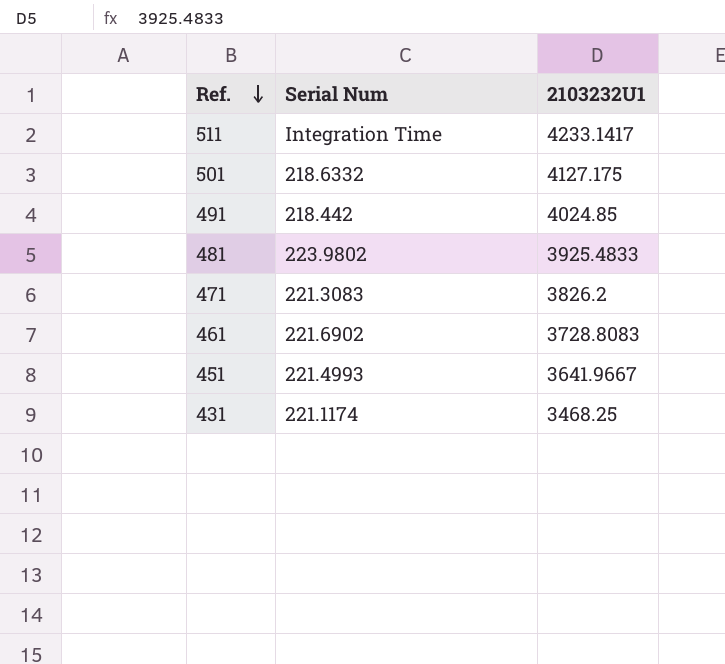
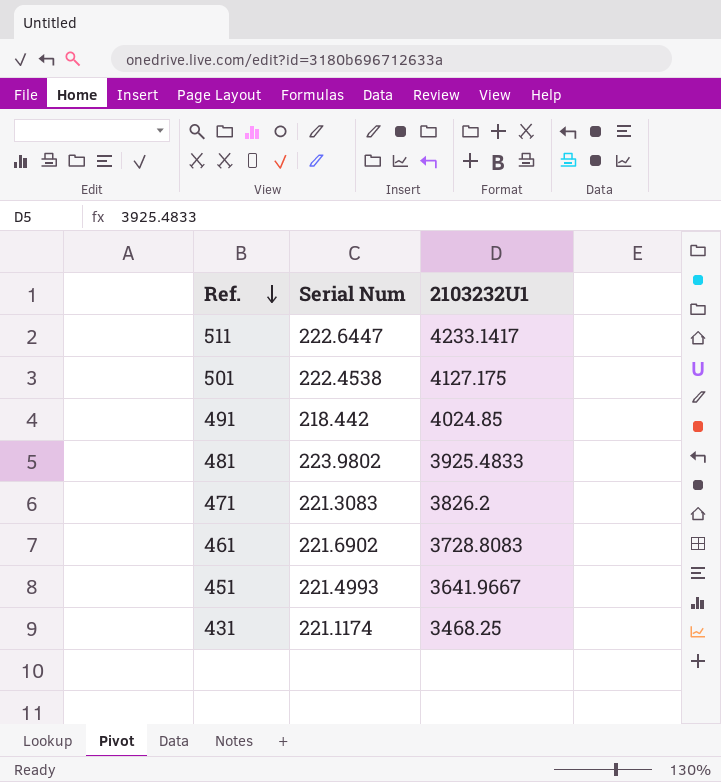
511 | Serial Num: Integration Time -> 222.6447
501 | Serial Num: 218.6332 -> 222.4538

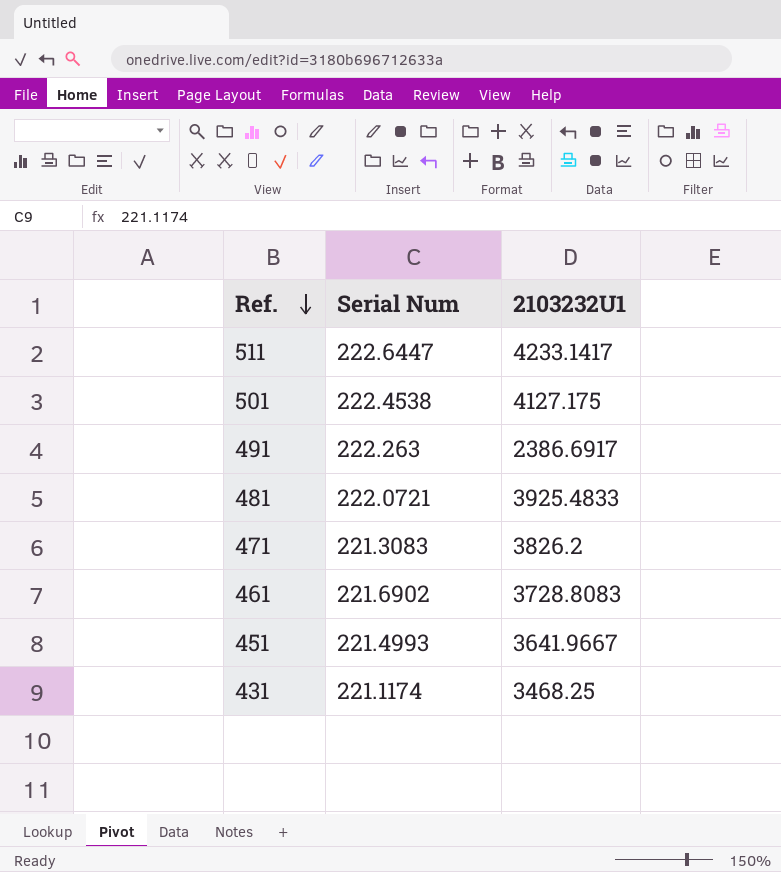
491 | Serial Num: 218.442 -> 222.263
491 | 2103232U1: 4024.85 -> 2386.6917
481 | Serial Num: 223.9802 -> 222.0721

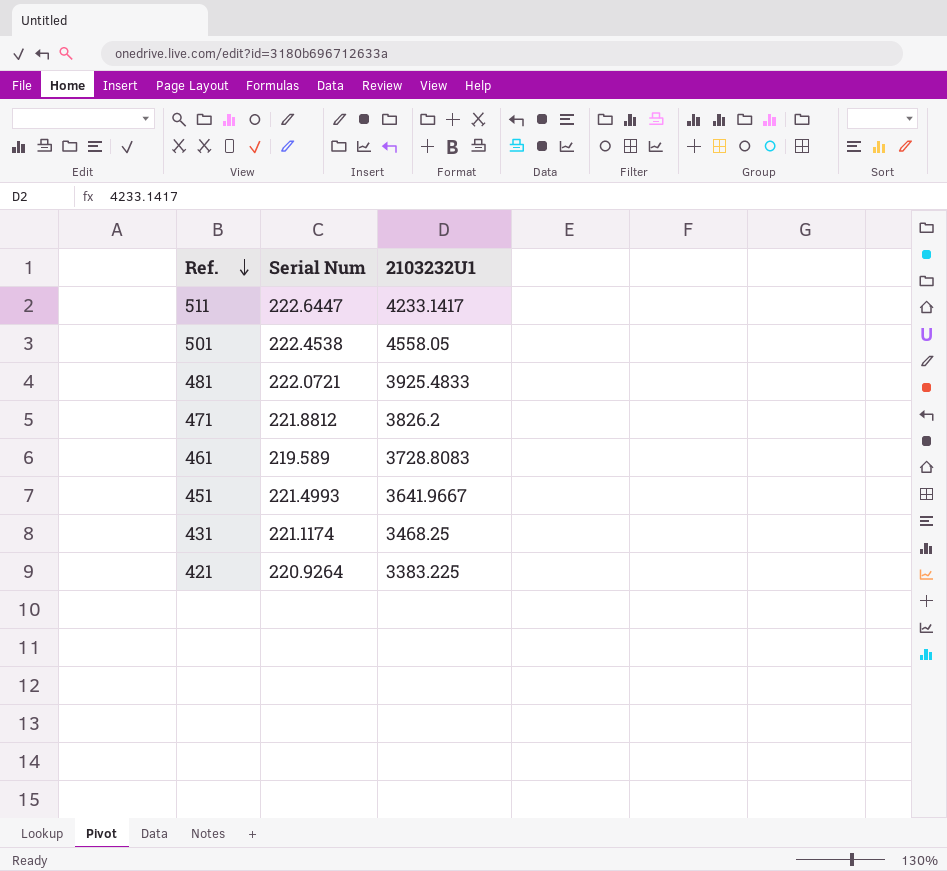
row 491: 222.263 | 2386.6917 -> none
501 | 2103232U1: 4127.175 -> 4558.05
471 | Serial Num: 221.3083 -> 221.8812
461 | Serial Num: 221.6902 -> 219.589
row 421: none -> 220.9264 | 3383.225

